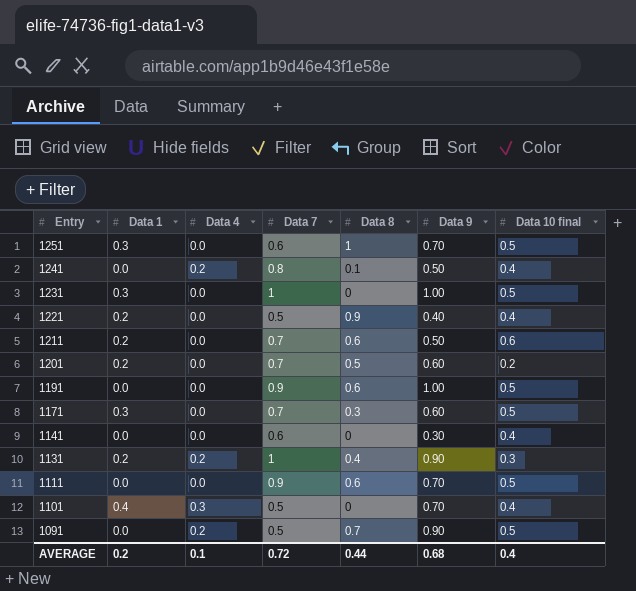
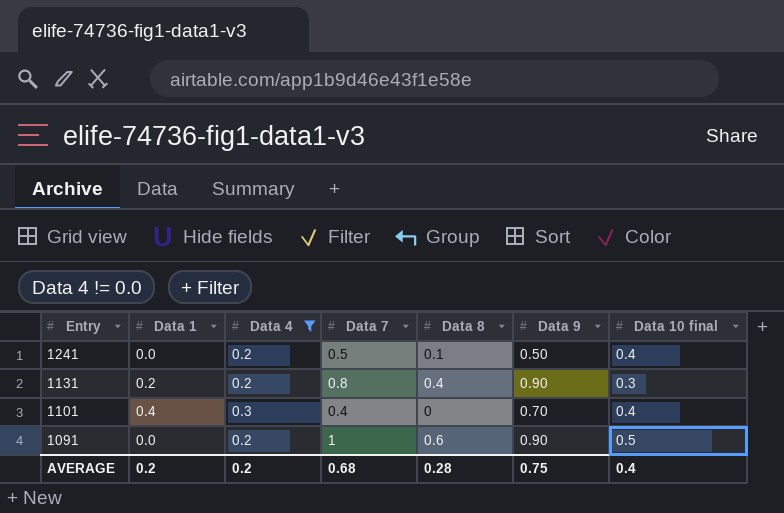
filter: none -> Data 4 != 0.0
1241 | Data 7: 0.8 -> 0.5
1131 | Data 7: 1 -> 0.8
1101 | Data 7: 0.5 -> 0.4
1091 | Data 7: 0.5 -> 1
1091 | Data 8: 0.7 -> 0.6
AVERAGE | Data 4: 0.1 -> 0.2
AVERAGE | Data 7: 0.72 -> 0.68
AVERAGE | Data 8: 0.44 -> 0.28
AVERAGE | Data 9: 0.68 -> 0.75

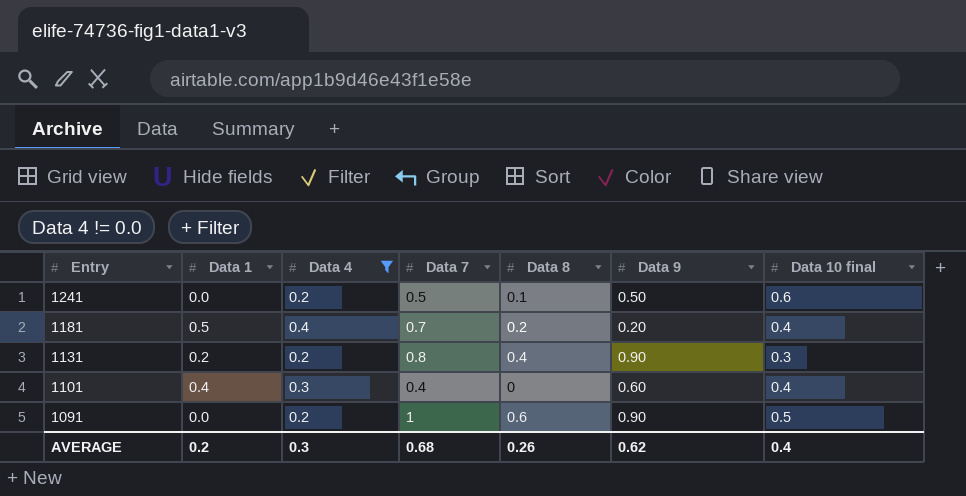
1241 | Data 10 final: 0.4 -> 0.6
row 1181: none -> 0.5 | 0.4 | 0.7 | 0.2 | 0.20 | 0.4
1101 | Data 9: 0.70 -> 0.60
AVERAGE | Data 4: 0.2 -> 0.3
AVERAGE | Data 8: 0.28 -> 0.26
AVERAGE | Data 9: 0.75 -> 0.62

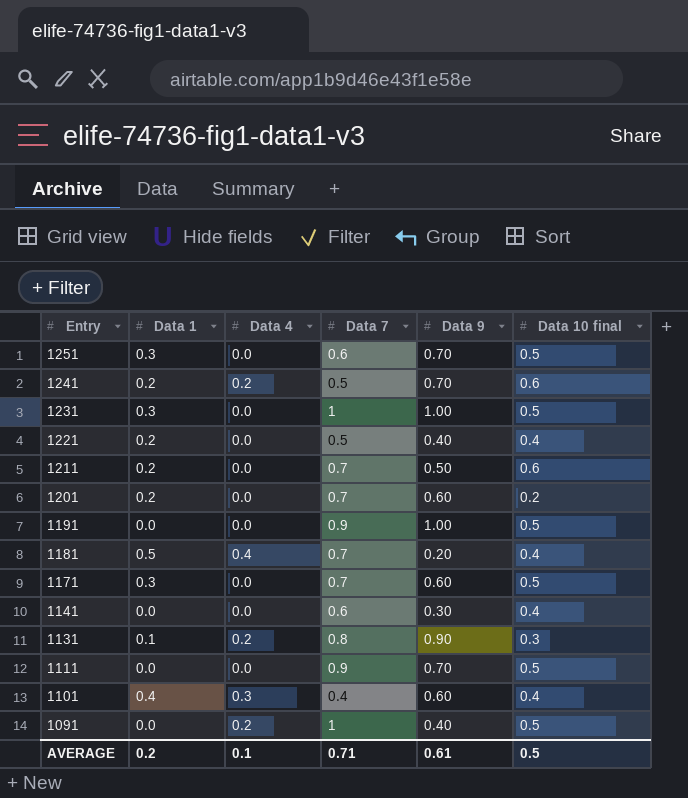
filter: Data 4 != 0.0 -> none
column Data 8 | position: 5 -> none
1241 | Data 1: 0.0 -> 0.2
1241 | Data 9: 0.50 -> 0.70
1131 | Data 1: 0.2 -> 0.1
1091 | Data 9: 0.90 -> 0.40
AVERAGE | Data 4: 0.3 -> 0.1
AVERAGE | Data 7: 0.68 -> 0.71
AVERAGE | Data 9: 0.62 -> 0.61
AVERAGE | Data 10 final: 0.4 -> 0.5

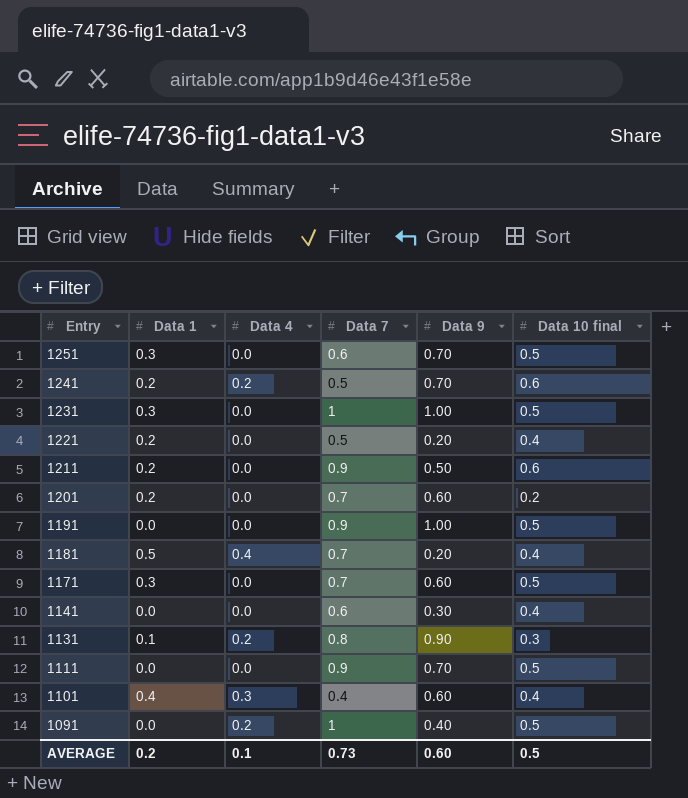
1221 | Data 9: 0.40 -> 0.20
1211 | Data 7: 0.7 -> 0.9
AVERAGE | Data 7: 0.71 -> 0.73
AVERAGE | Data 9: 0.61 -> 0.60

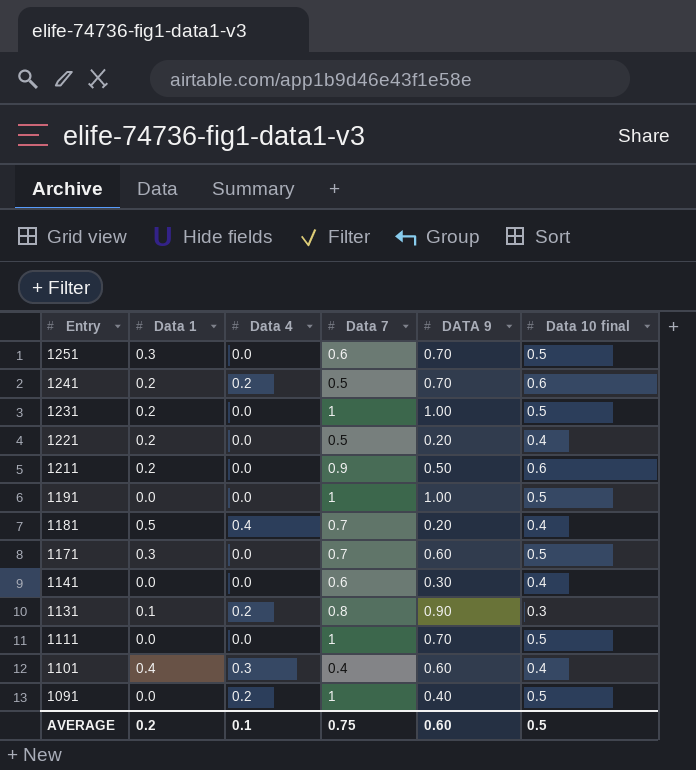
column name: Data 9 -> DATA 9
row 1201: 0.2 | 0.0 | 0.7 | 0.60 | 0.2 -> none
1231 | Data 1: 0.3 -> 0.2
1191 | Data 7: 0.9 -> 1
1111 | Data 7: 0.9 -> 1
AVERAGE | Data 7: 0.73 -> 0.75

